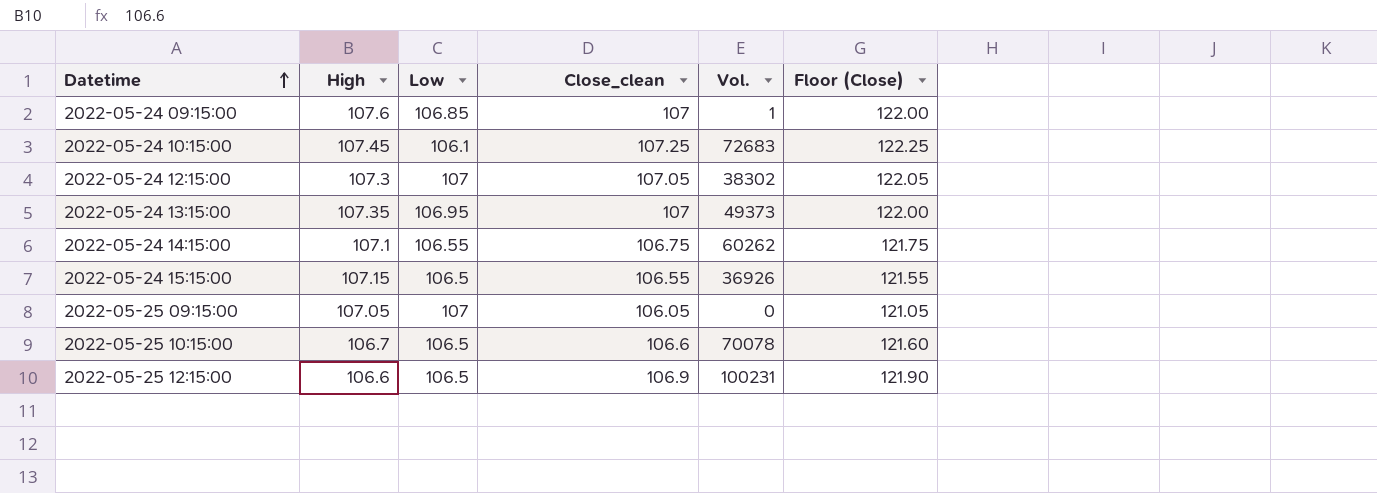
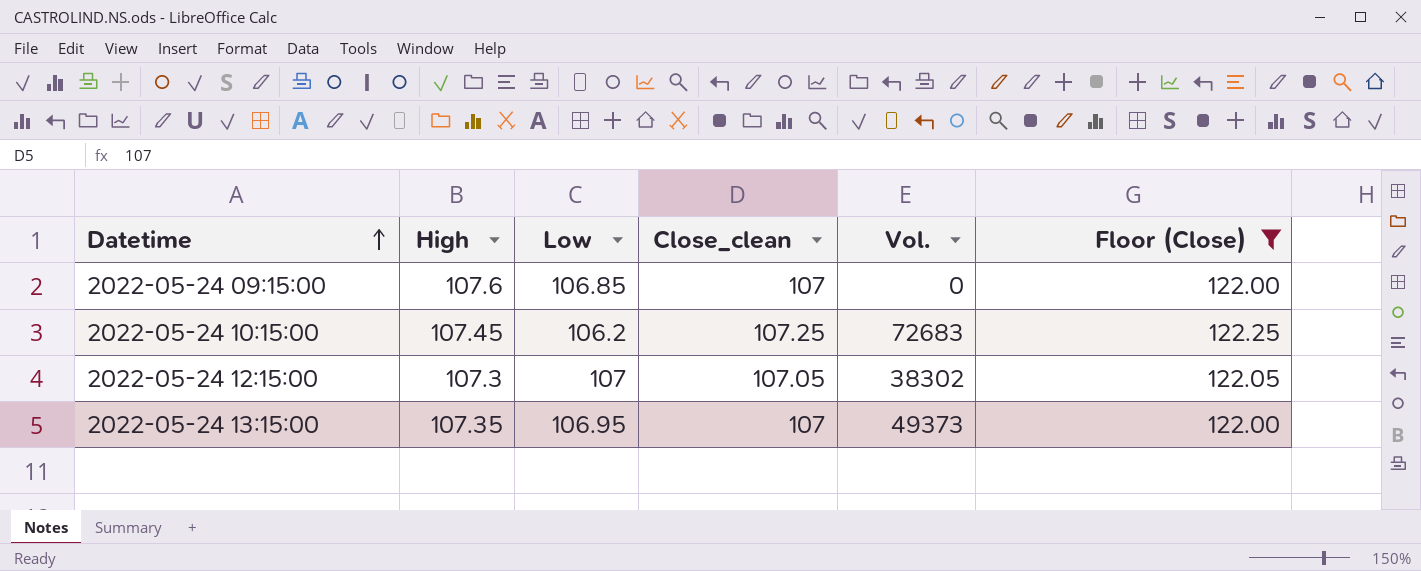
filter: none -> Floor (Close) >= 122.00
2022-05-24 09:15:00 | Vol.: 1 -> 0
2022-05-24 10:15:00 | Low: 106.1 -> 106.2

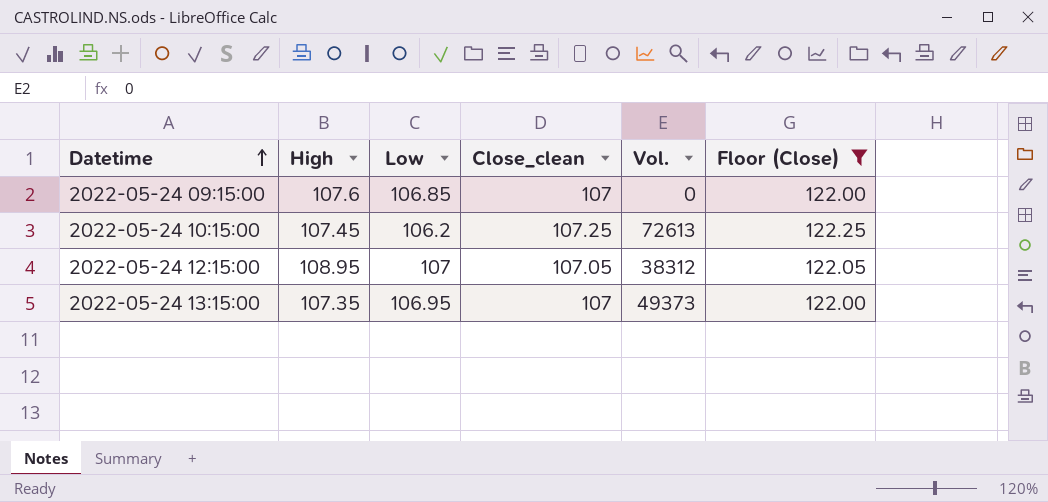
2022-05-24 10:15:00 | Vol.: 72683 -> 72613
2022-05-24 12:15:00 | High: 107.3 -> 108.95
2022-05-24 12:15:00 | Vol.: 38302 -> 38312

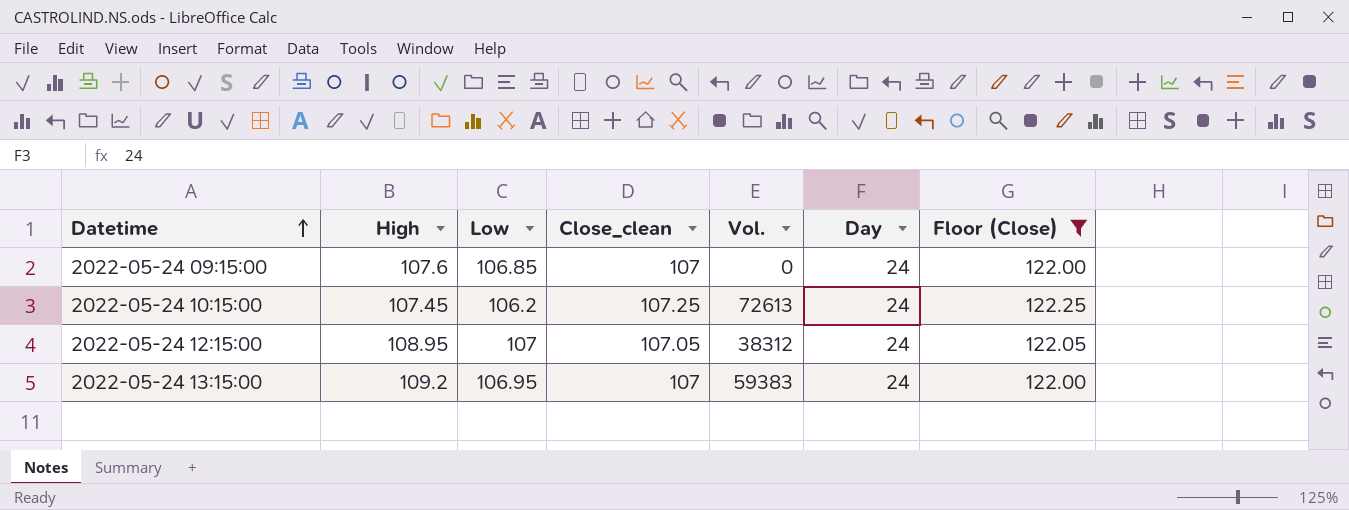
column Day | position: none -> 6
2022-05-24 13:15:00 | High: 107.35 -> 109.2
2022-05-24 13:15:00 | Vol.: 49373 -> 59383

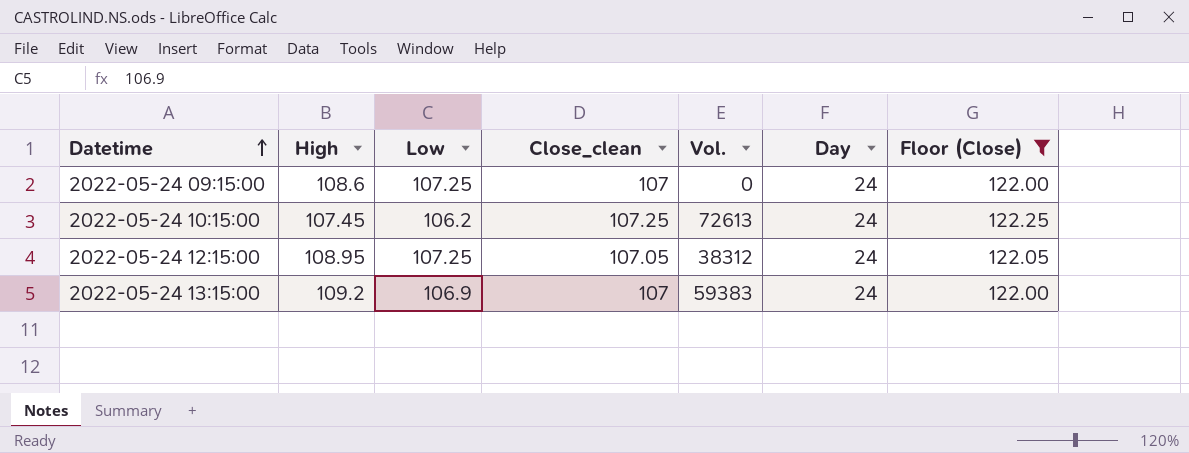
2022-05-24 09:15:00 | High: 107.6 -> 108.6
2022-05-24 09:15:00 | Low: 106.85 -> 107.25
2022-05-24 12:15:00 | Low: 107 -> 107.25
2022-05-24 13:15:00 | Low: 106.95 -> 106.9

